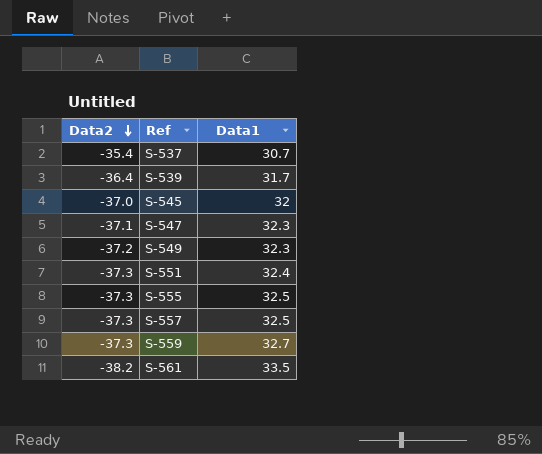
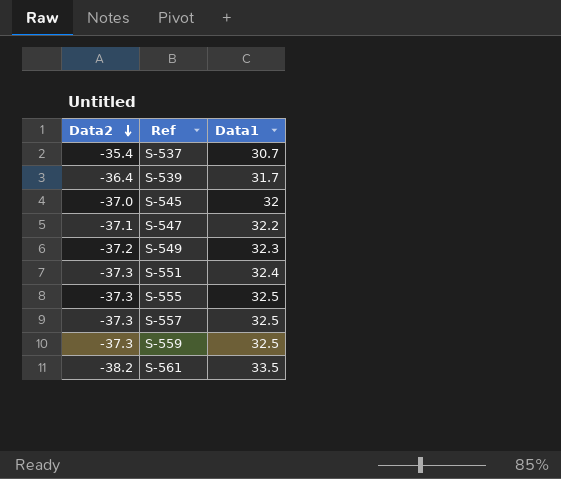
S-547 | Data1: 32.3 -> 32.2
S-559 | Data1: 32.7 -> 32.5

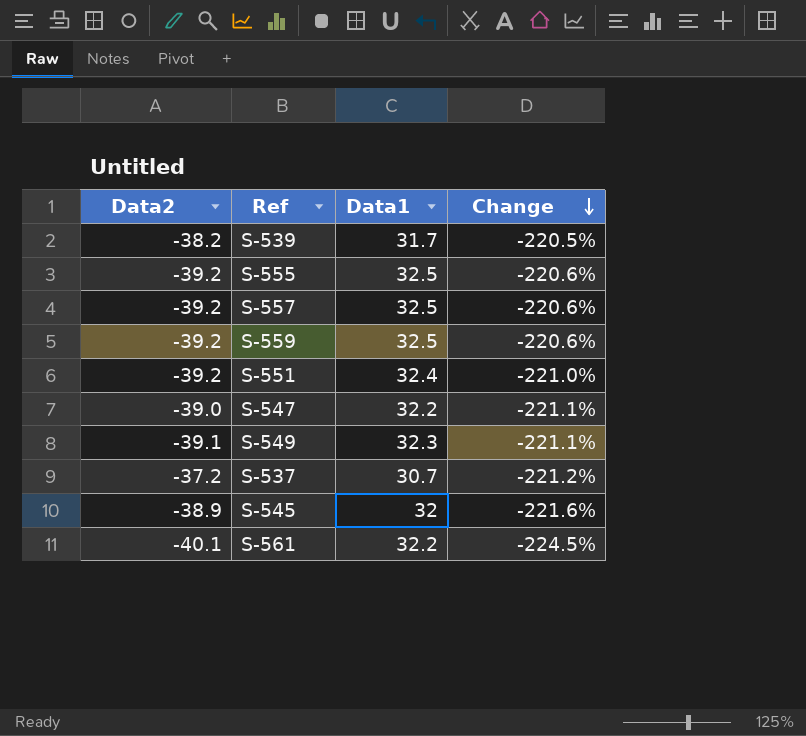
row order: Data2 descending -> Change descending
column Change | formula: none -> ([Data2] - [Data1]) / [Data1]
S-539 | Data2: -36.4 -> -38.2
S-555 | Data2: -37.3 -> -39.2
S-557 | Data2: -37.3 -> -39.2
S-559 | Data2: -37.3 -> -39.2
S-551 | Data2: -37.3 -> -39.2
S-547 | Data2: -37.1 -> -39.0
S-549 | Data2: -37.2 -> -39.1
S-537 | Data2: -35.4 -> -37.2
S-545 | Data2: -37.0 -> -38.9
S-561 | Data2: -38.2 -> -40.1
S-561 | Data1: 33.5 -> 32.2

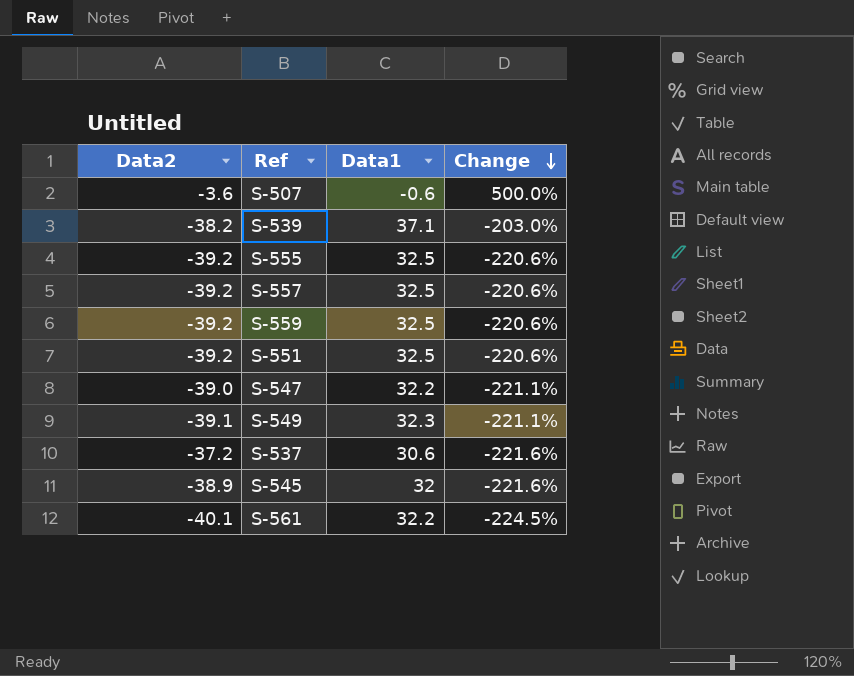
row S-507: none -> -3.6 | -0.6 | 500.0%
S-539 | Data1: 31.7 -> 37.1
S-539 | Change: -220.5% -> -203.0%
S-551 | Data1: 32.4 -> 32.5
S-551 | Change: -221.0% -> -220.6%
S-537 | Data1: 30.7 -> 30.6
S-537 | Change: -221.2% -> -221.6%

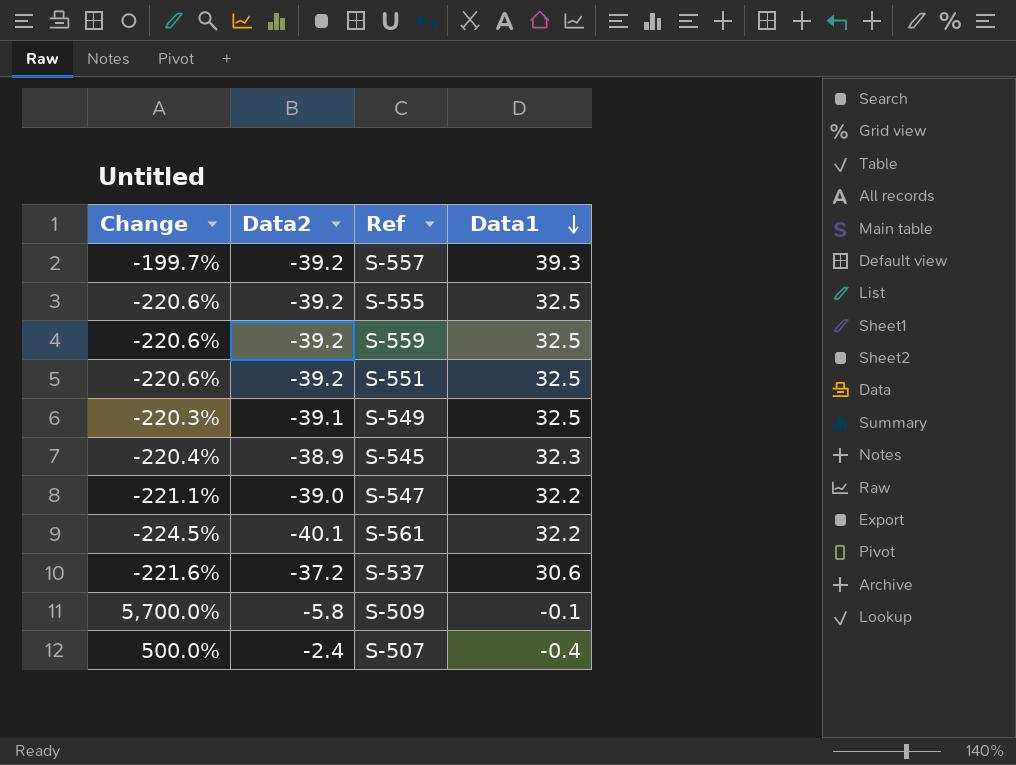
row order: Change descending -> Data1 descending
column Change | position: 4 -> 1
row S-539: -38.2 | 37.1 | -203.0% -> none
S-557 | Change: -220.6% -> -199.7%
S-557 | Data1: 32.5 -> 39.3
S-549 | Change: -221.1% -> -220.3%
S-549 | Data1: 32.3 -> 32.5
S-545 | Change: -221.6% -> -220.4%
S-545 | Data1: 32 -> 32.3
row S-509: none -> 5,700.0% | -5.8 | -0.1
S-507 | Data2: -3.6 -> -2.4
S-507 | Data1: -0.6 -> -0.4

